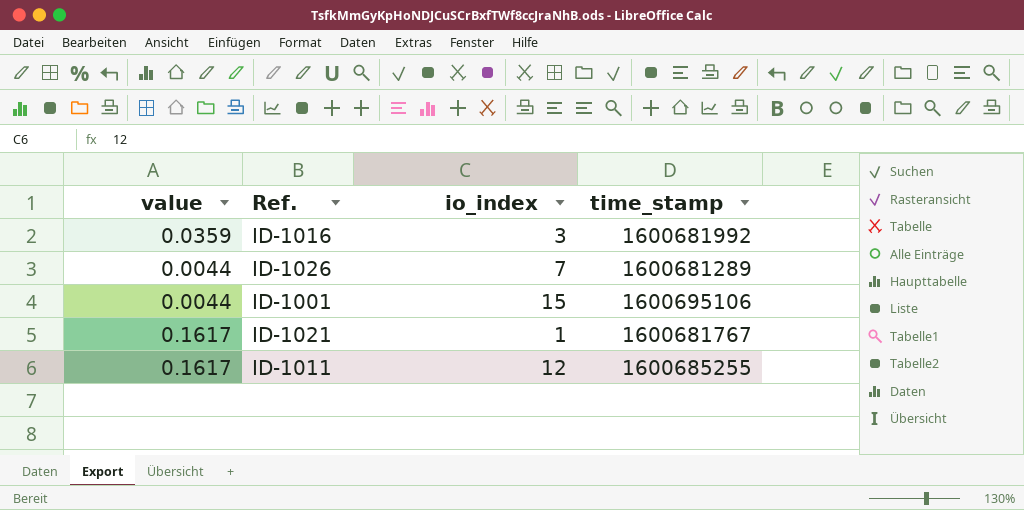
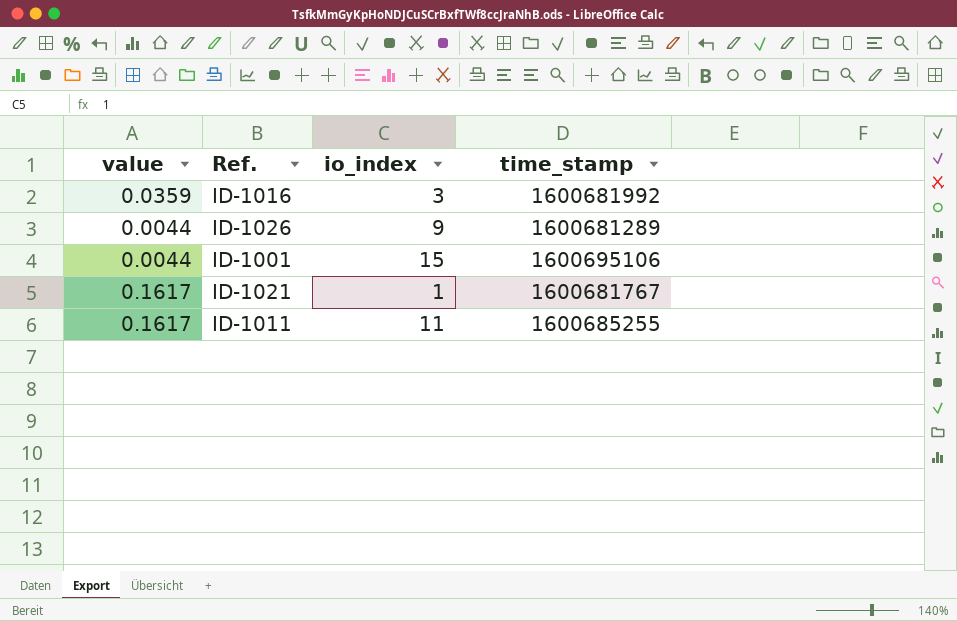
ID-1026 | io_index: 7 -> 9
ID-1011 | io_index: 12 -> 11

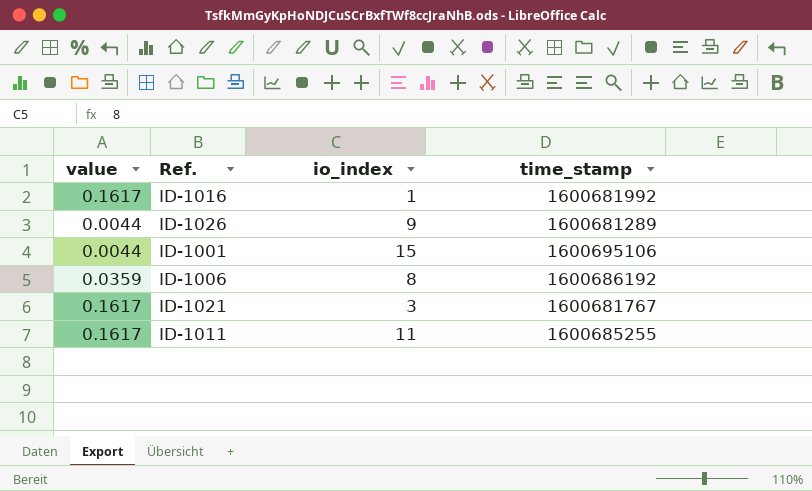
ID-1016 | value: 0.0359 -> 0.1617
ID-1016 | io_index: 3 -> 1
row ID-1006: none -> 0.0359 | 8 | 1600686192
ID-1021 | io_index: 1 -> 3

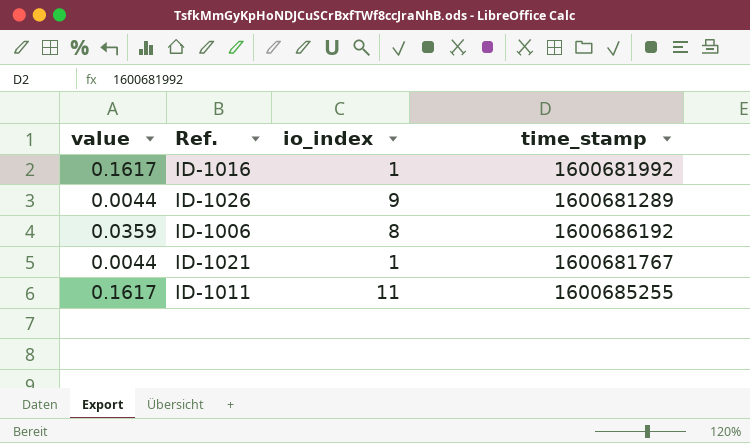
row ID-1001: 0.0044 | 15 | 1600695106 -> none
ID-1021 | value: 0.1617 -> 0.0044
ID-1021 | io_index: 3 -> 1

